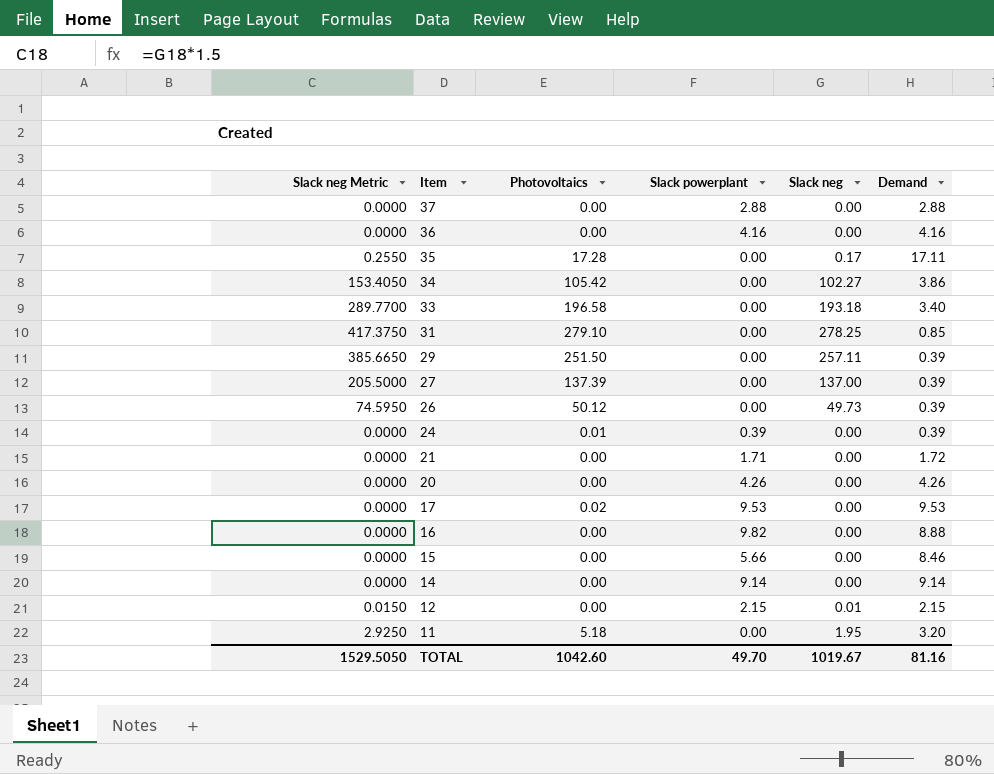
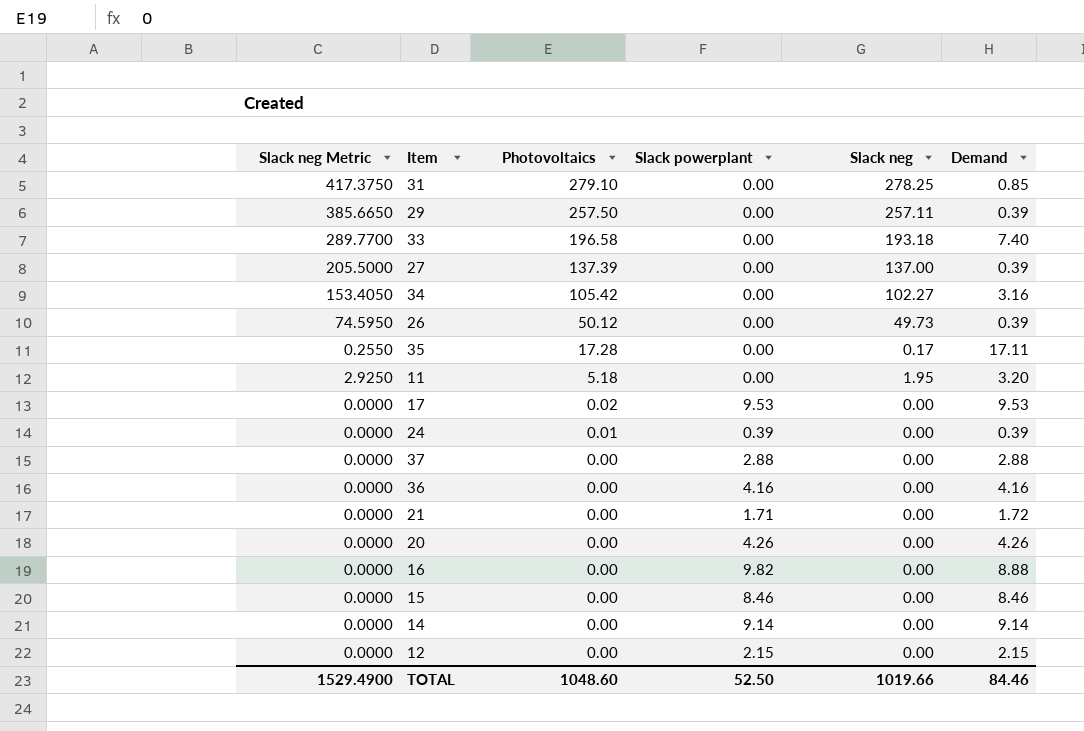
row order: Item descending -> Photovoltaics descending
29 | Photovoltaics: 251.50 -> 257.50
33 | Demand: 3.40 -> 7.40
34 | Demand: 3.86 -> 3.16
15 | Slack powerplant: 5.66 -> 8.46
12 | Slack neg Metric: 0.0150 -> 0.0000
12 | Slack neg: 0.01 -> 0.00
TOTAL | Slack neg Metric: 1529.5050 -> 1529.4900
TOTAL | Photovoltaics: 1042.60 -> 1048.60
TOTAL | Slack powerplant: 49.70 -> 52.50
TOTAL | Slack neg: 1019.67 -> 1019.66
TOTAL | Demand: 81.16 -> 84.46

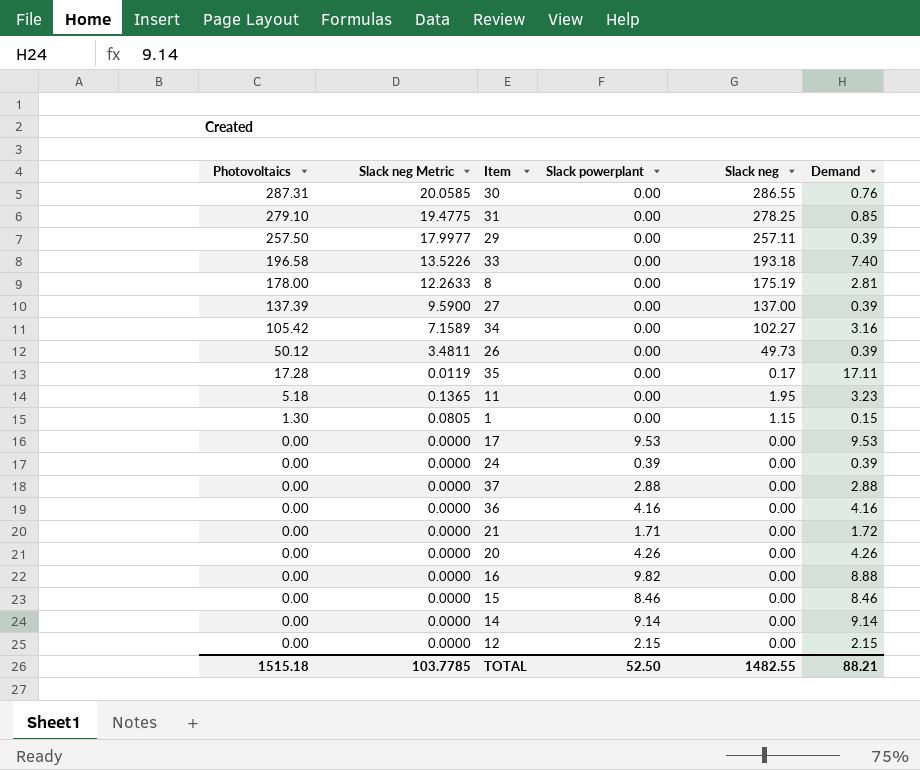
column Photovoltaics | position: 3 -> 1
column Slack neg Metric | formula: [Slack neg] * 1.5 -> [Slack neg] * 0.07
row 30: none -> 287.31 | 20.0585 | 0.00 | 286.55 | 0.76
row 8: none -> 178.00 | 12.2633 | 0.00 | 175.19 | 2.81
11 | Demand: 3.20 -> 3.23
row 1: none -> 1.30 | 0.0805 | 0.00 | 1.15 | 0.15
17 | Photovoltaics: 0.02 -> 0.00
24 | Photovoltaics: 0.01 -> 0.00
TOTAL | Photovoltaics: 1048.60 -> 1515.18
TOTAL | Slack neg Metric: 1529.4900 -> 103.7785
TOTAL | Slack neg: 1019.66 -> 1482.55
TOTAL | Demand: 84.46 -> 88.21

